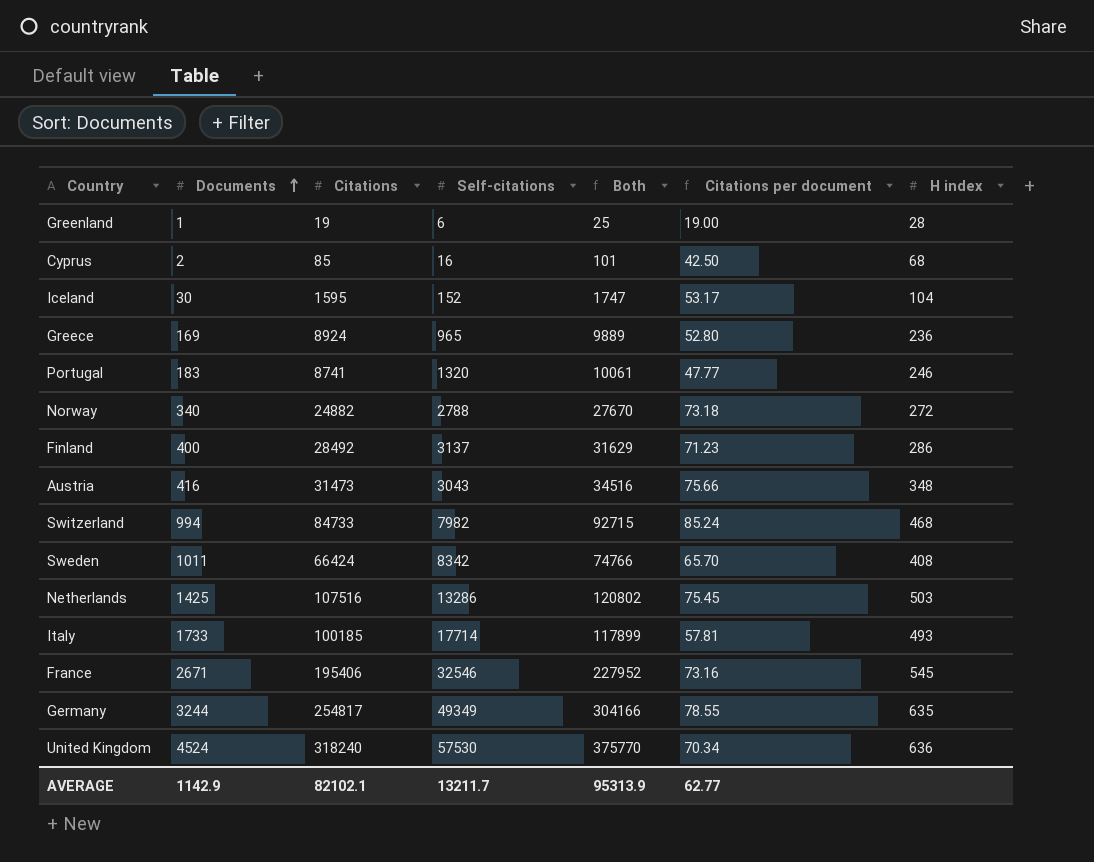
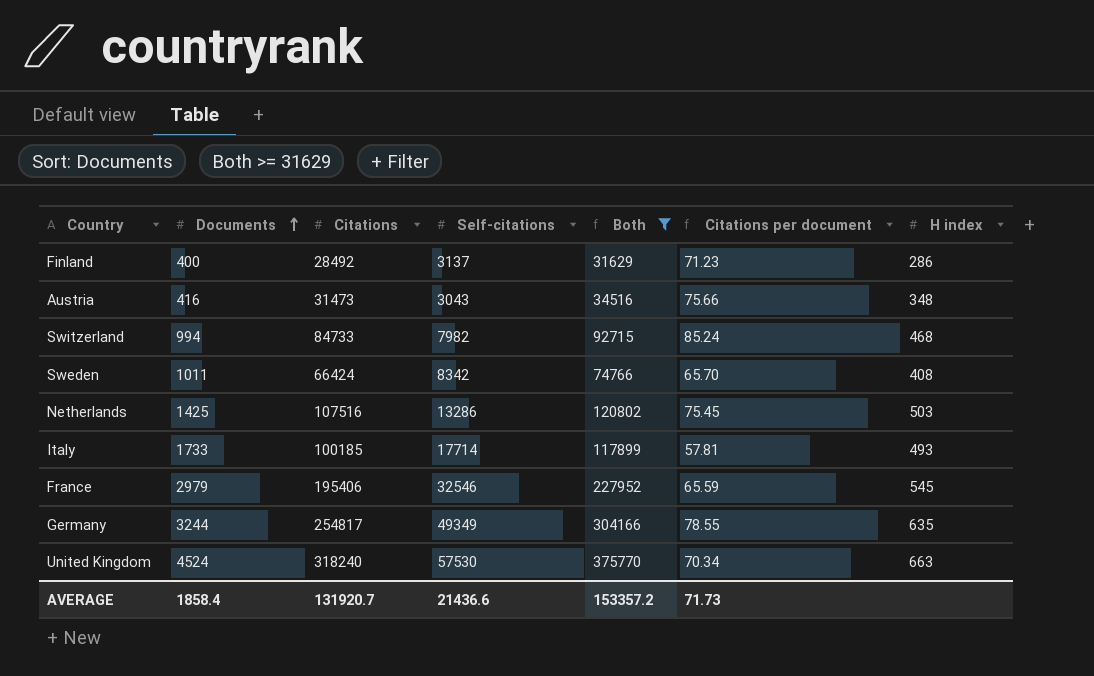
filter: none -> Both >= 31629
France | Documents: 2671 -> 2979
France | Citations per document: 73.16 -> 65.59
United Kingdom | H index: 636 -> 663
AVERAGE | Documents: 1142.9 -> 1858.4
AVERAGE | Citations: 82102.1 -> 131920.7
AVERAGE | Self-citations: 13211.7 -> 21436.6
AVERAGE | Both: 95313.9 -> 153357.2
AVERAGE | Citations per document: 62.77 -> 71.73

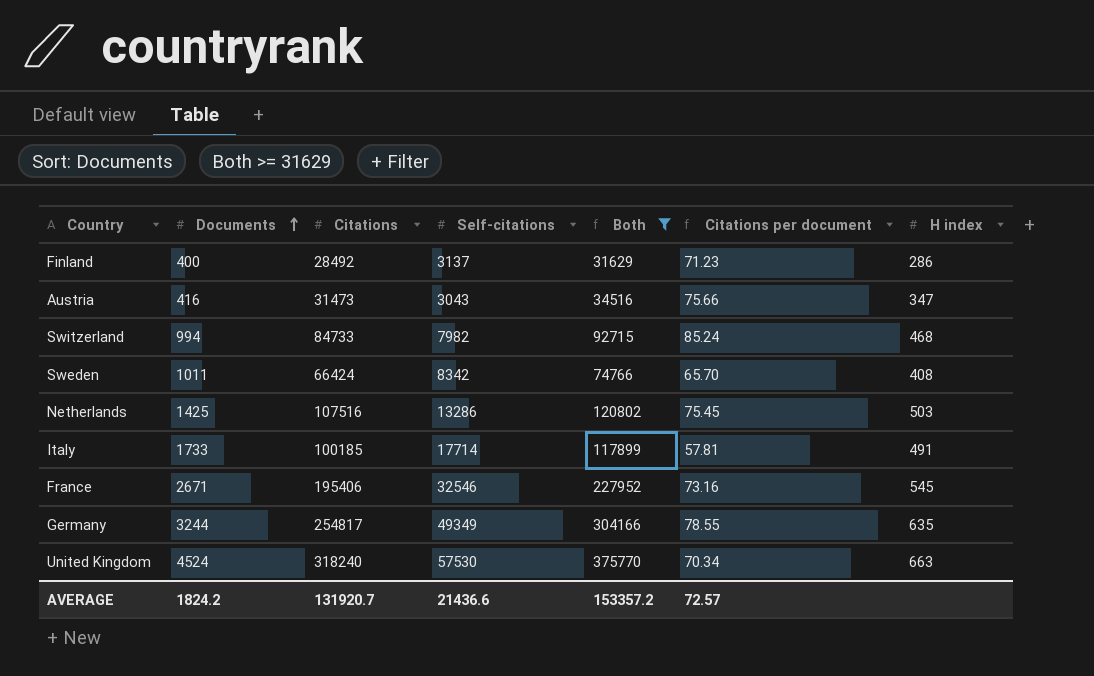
Austria | H index: 348 -> 347
Italy | H index: 493 -> 491
France | Documents: 2979 -> 2671
France | Citations per document: 65.59 -> 73.16
AVERAGE | Documents: 1858.4 -> 1824.2
AVERAGE | Citations per document: 71.73 -> 72.57

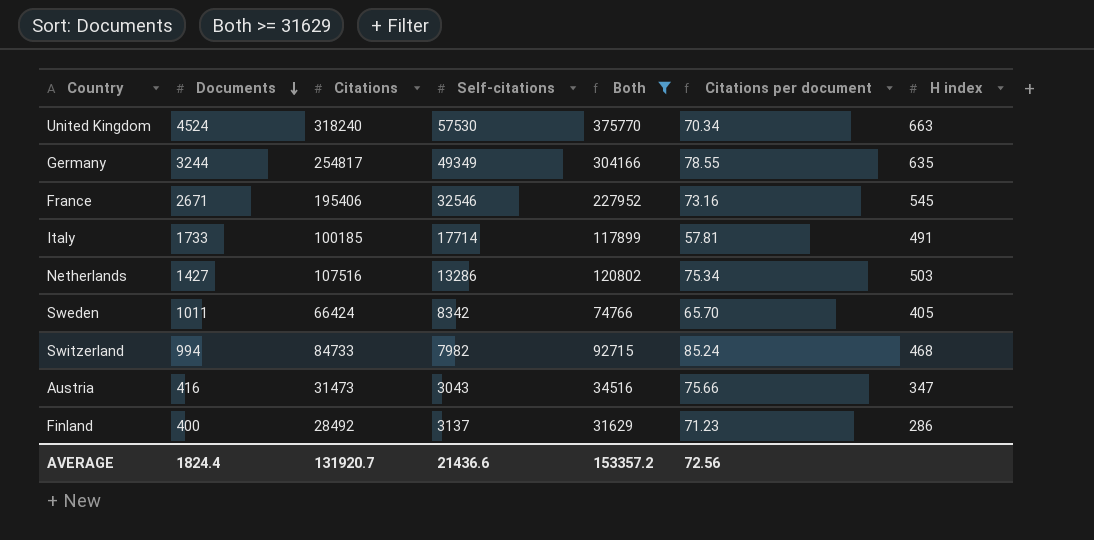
row order: Documents ascending -> Documents descending
Netherlands | Documents: 1425 -> 1427
Netherlands | Citations per document: 75.45 -> 75.34
Sweden | H index: 408 -> 405
AVERAGE | Documents: 1824.2 -> 1824.4
AVERAGE | Citations per document: 72.57 -> 72.56

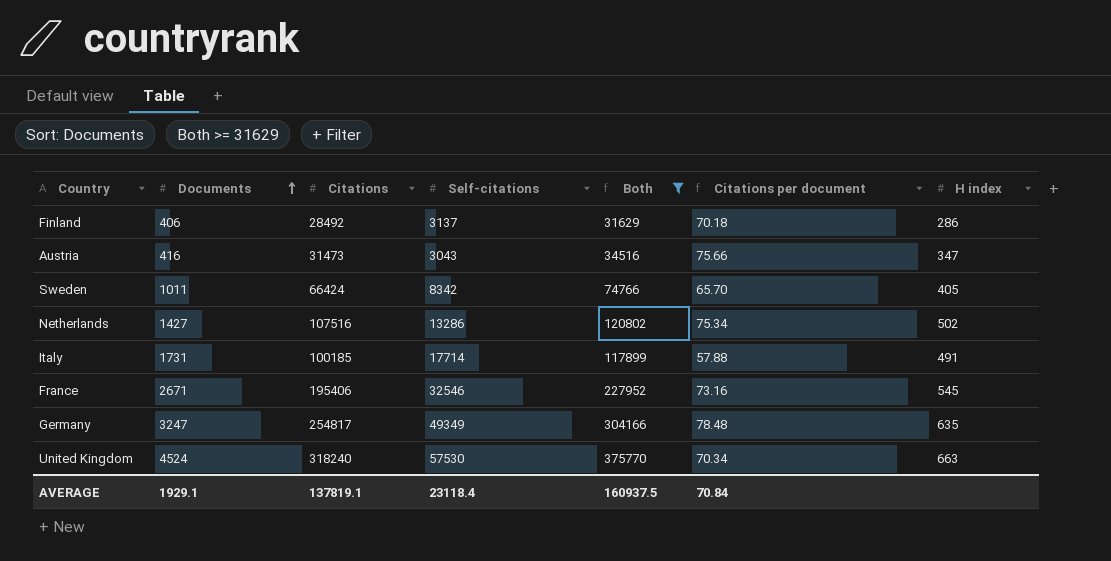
row order: Documents descending -> Documents ascending
row Switzerland: 994 | 84733 | 7982 | 92715 | 85.24 | 468 -> none
Finland | Documents: 400 -> 406
Finland | Citations per document: 71.23 -> 70.18
Netherlands | H index: 503 -> 502
Italy | Documents: 1733 -> 1731
Italy | Citations per document: 57.81 -> 57.88
Germany | Documents: 3244 -> 3247
Germany | Citations per document: 78.55 -> 78.48
AVERAGE | Documents: 1824.4 -> 1929.1
AVERAGE | Citations: 131920.7 -> 137819.1
AVERAGE | Self-citations: 21436.6 -> 23118.4
AVERAGE | Both: 153357.2 -> 160937.5
AVERAGE | Citations per document: 72.56 -> 70.84

